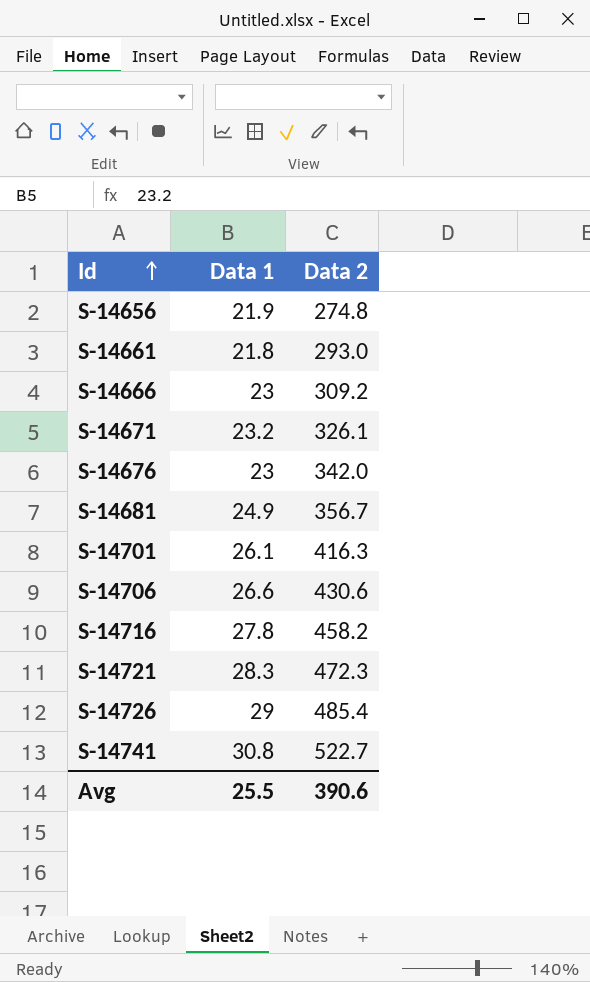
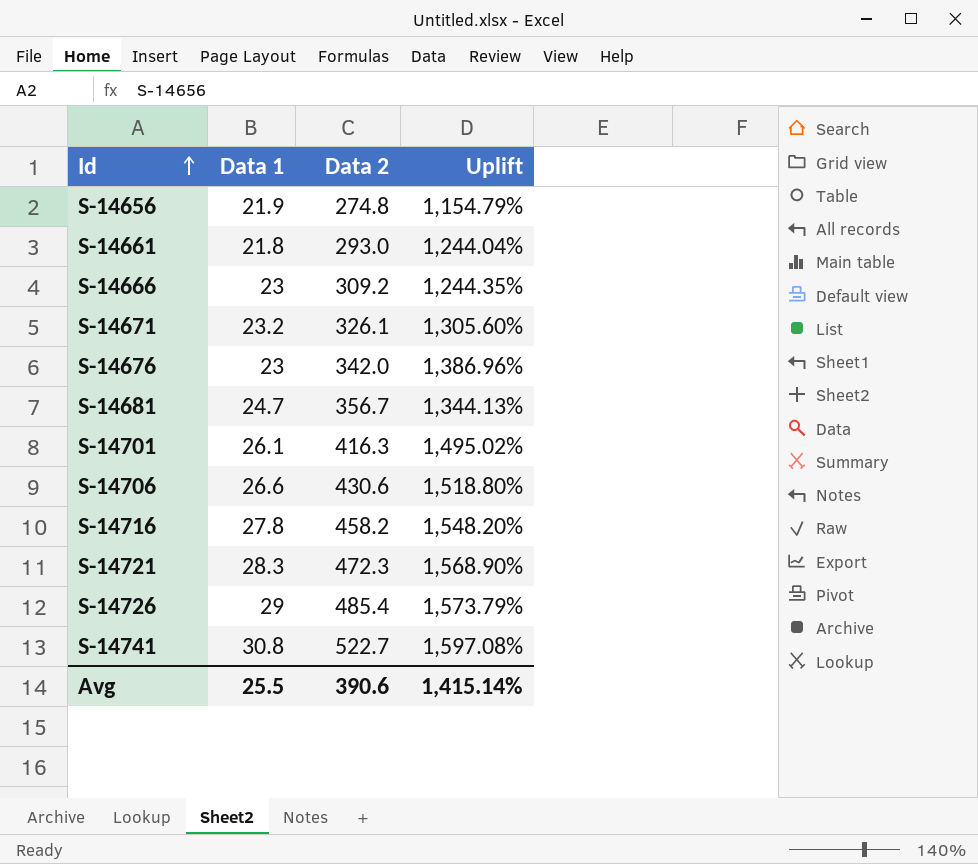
column Uplift | formula: none -> ([Data 2] - [Data 1]) / [Data 1]
S-14681 | Data 1: 24.9 -> 24.7

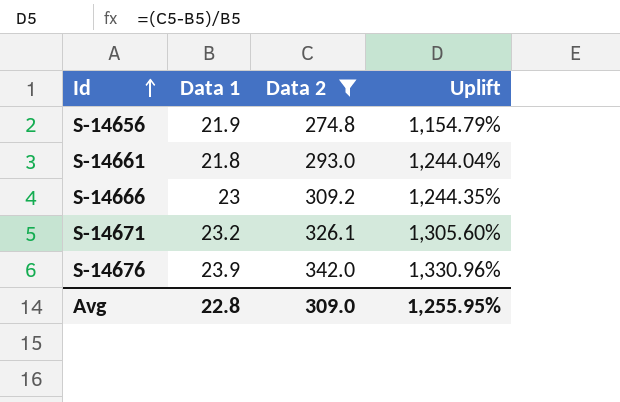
filter: none -> Data 2 <= 342.0
S-14676 | Data 1: 23 -> 23.9
S-14676 | Uplift: 1,386.96% -> 1,330.96%
Avg | Data 1: 25.5 -> 22.8
Avg | Data 2: 390.6 -> 309.0
Avg | Uplift: 1,415.14% -> 1,255.95%

